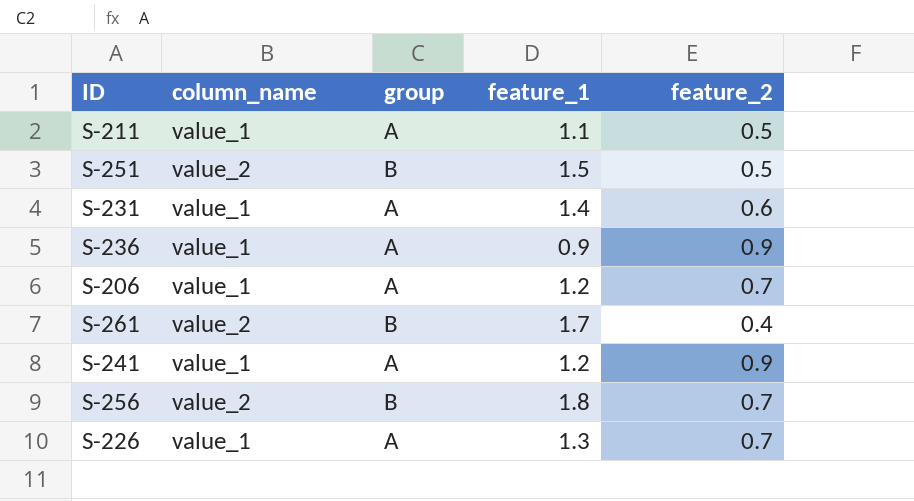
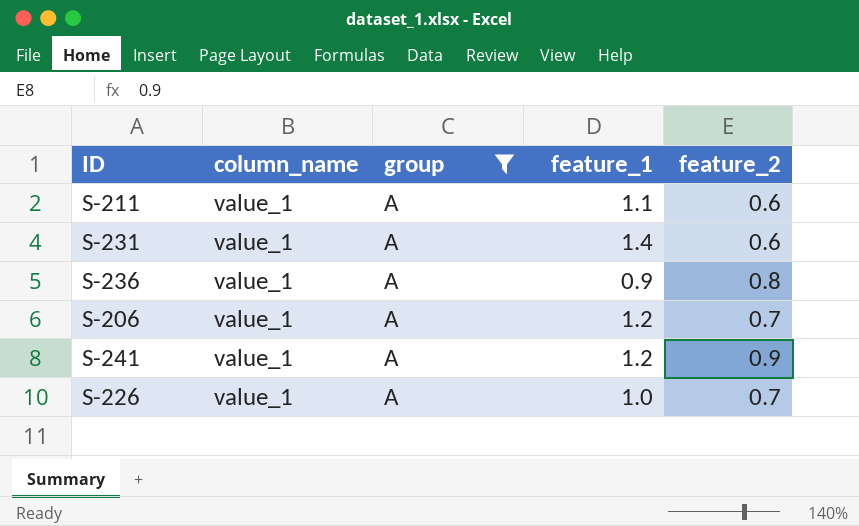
filter: none -> group = A
S-211 | feature_2: 0.5 -> 0.6
S-236 | feature_2: 0.9 -> 0.8
S-226 | feature_1: 1.3 -> 1.0

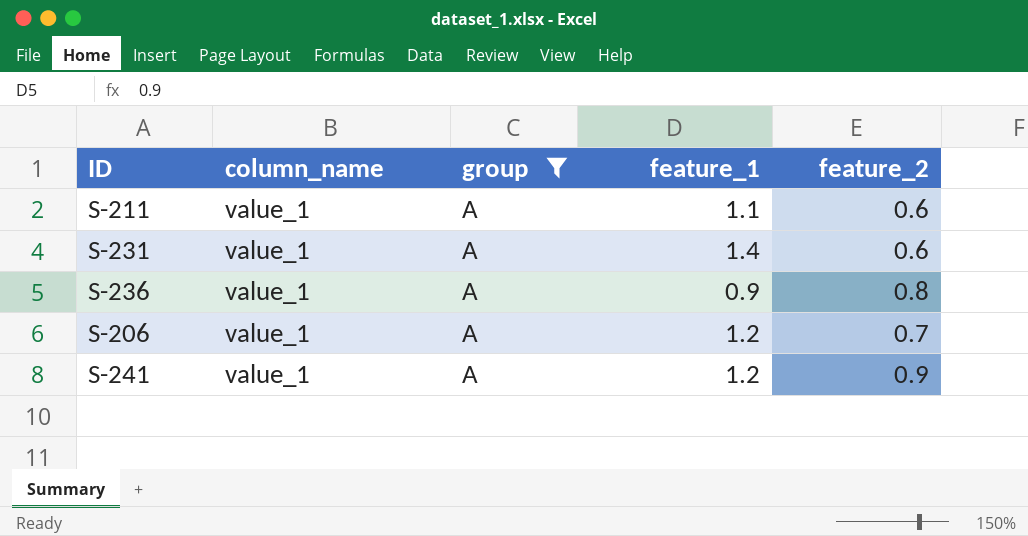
row S-226: value_1 | A | 1.0 | 0.7 -> none

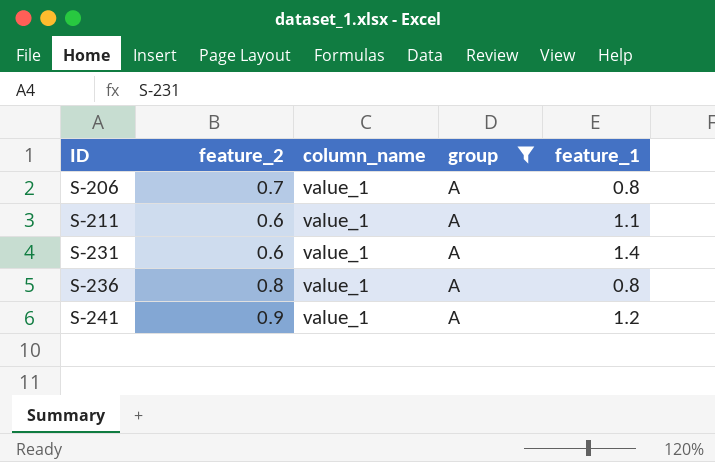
row order: none -> ID ascending
column feature_2 | position: 5 -> 2
S-206 | feature_1: 1.2 -> 0.8
S-236 | feature_1: 0.9 -> 0.8

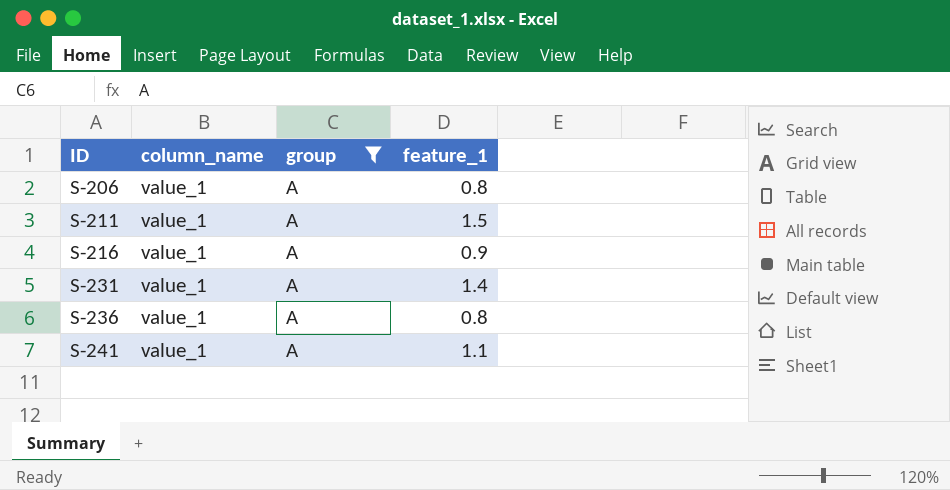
column feature_2 | position: 2 -> none
S-211 | feature_1: 1.1 -> 1.5
row S-216: none -> value_1 | A | 0.9
S-241 | feature_1: 1.2 -> 1.1

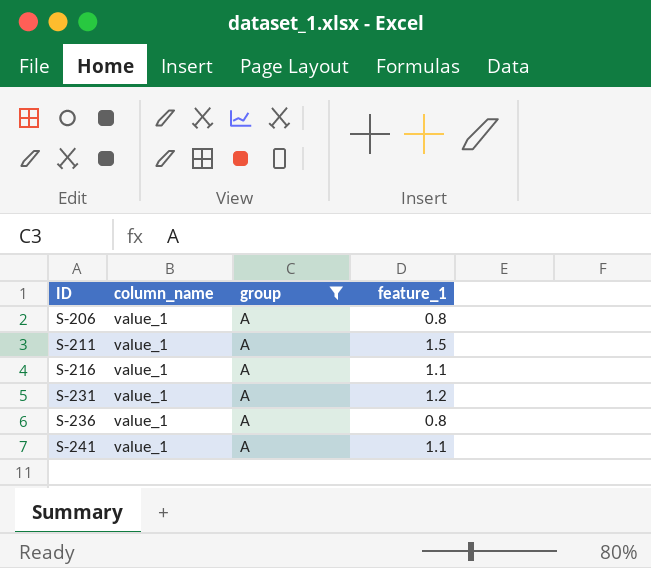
S-216 | feature_1: 0.9 -> 1.1
S-231 | feature_1: 1.4 -> 1.2

